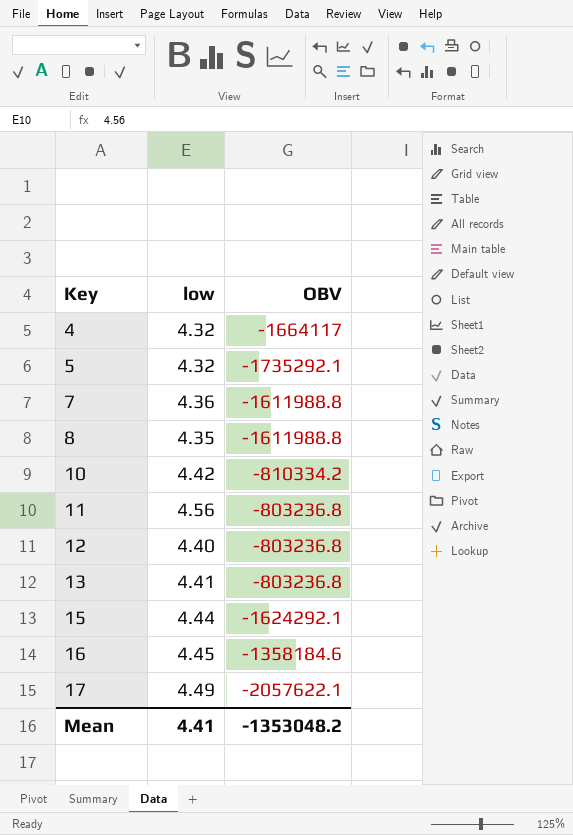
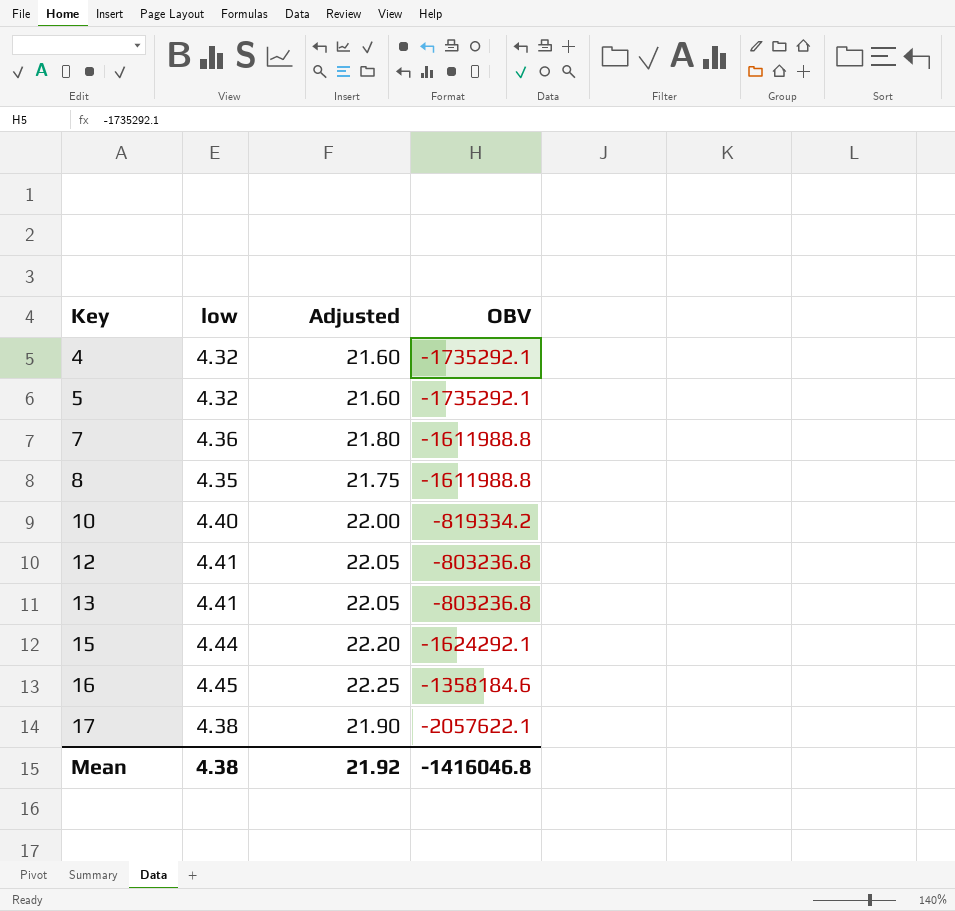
column Adjusted | formula: none -> [low] * 5
row 11: 4.56 | -803236.8 -> none
4 | OBV: -1664117 -> -1735292.1
10 | low: 4.42 -> 4.40
10 | OBV: -810334.2 -> -819334.2
12 | low: 4.40 -> 4.41
17 | low: 4.49 -> 4.38
Mean | low: 4.41 -> 4.38
Mean | OBV: -1353048.2 -> -1416046.8

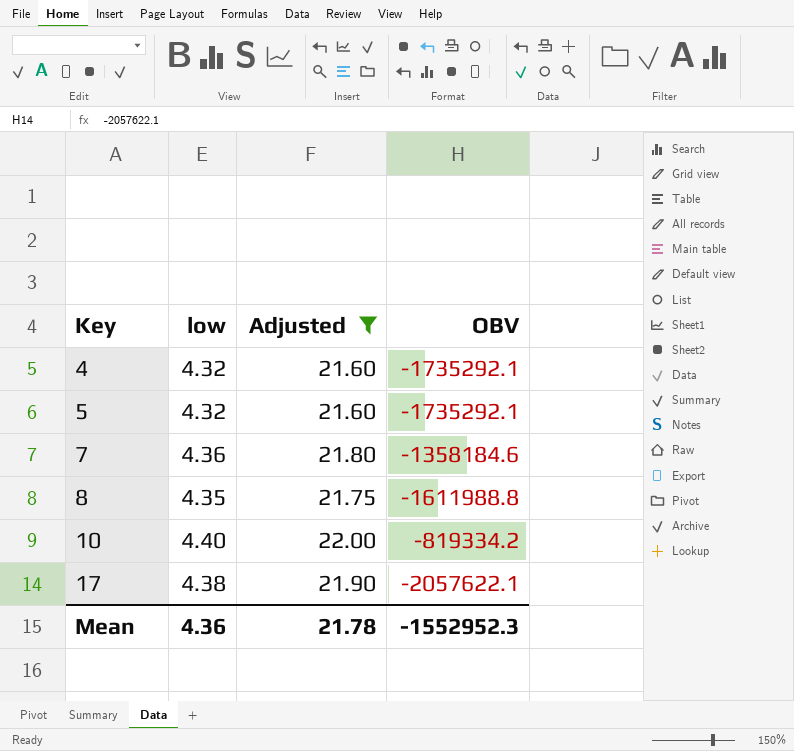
filter: none -> Adjusted <= 22.00
7 | OBV: -1611988.8 -> -1358184.6
Mean | low: 4.38 -> 4.36
Mean | Adjusted: 21.92 -> 21.78
Mean | OBV: -1416046.8 -> -1552952.3

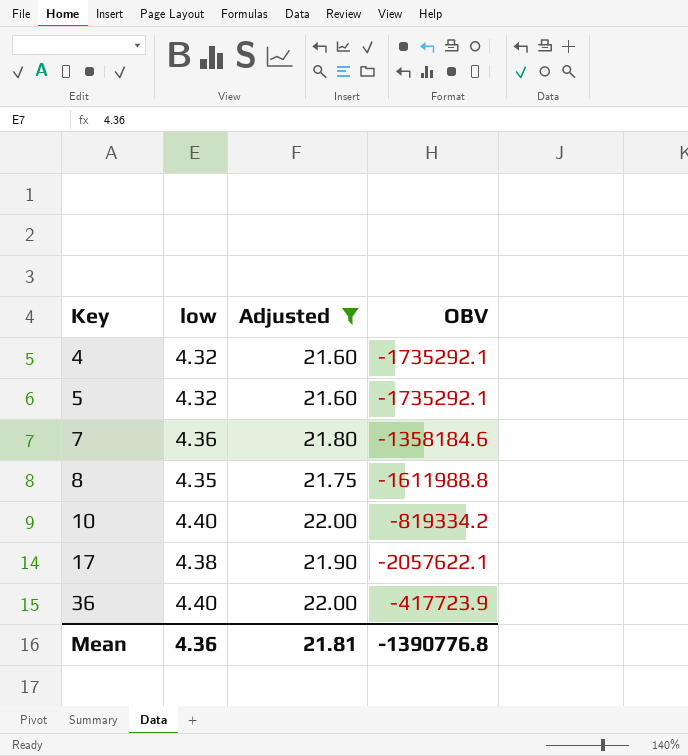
row 36: none -> 4.40 | 22.00 | -417723.9
Mean | Adjusted: 21.78 -> 21.81
Mean | OBV: -1552952.3 -> -1390776.8

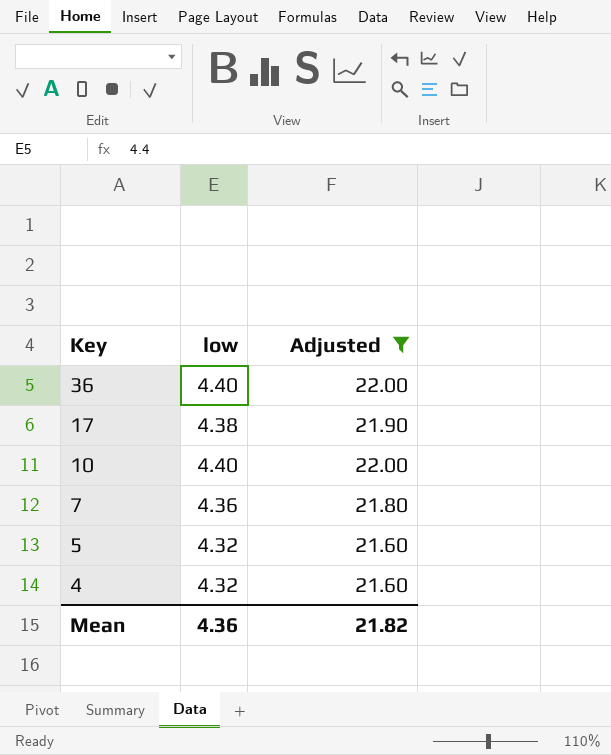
row order: Key ascending -> Key descending
column OBV | position: 4 -> none
row 8: 4.35 | 21.75 | -1611988.8 -> none
Mean | Adjusted: 21.81 -> 21.82

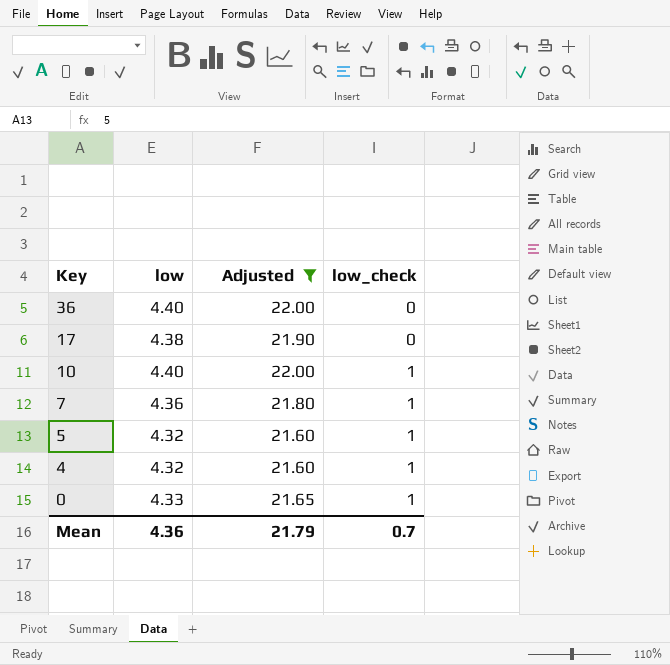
column low_check | position: none -> 4
row 0: none -> 4.33 | 21.65 | 1
Mean | Adjusted: 21.82 -> 21.79

